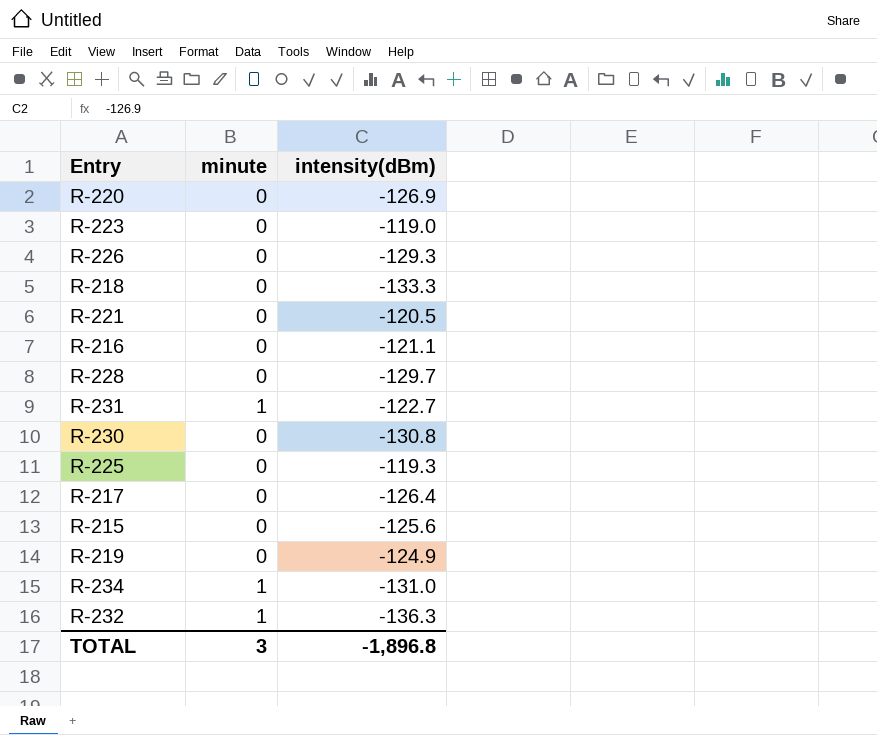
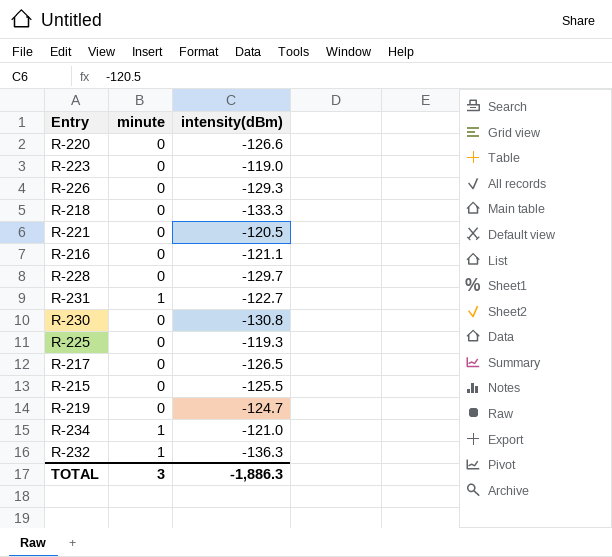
R-220 | intensity(dBm): -126.9 -> -126.6
R-217 | intensity(dBm): -126.4 -> -126.5
R-215 | intensity(dBm): -125.6 -> -125.5
R-219 | intensity(dBm): -124.9 -> -124.7
R-234 | intensity(dBm): -131.0 -> -121.0
TOTAL | intensity(dBm): -1,896.8 -> -1,886.3

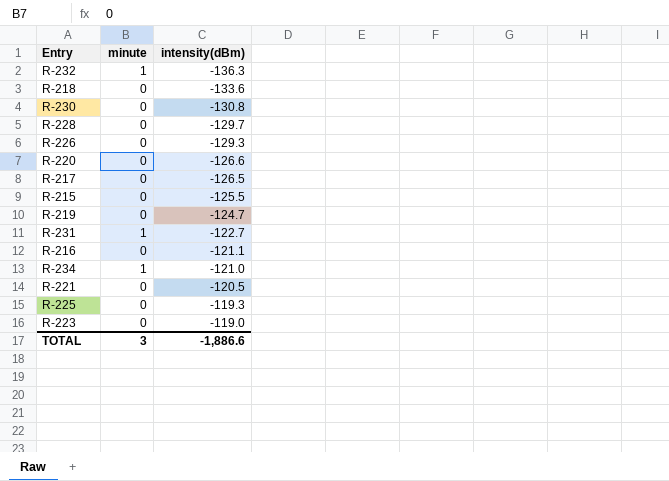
row order: none -> intensity(dBm) ascending
R-218 | intensity(dBm): -133.3 -> -133.6
TOTAL | intensity(dBm): -1,886.3 -> -1,886.6

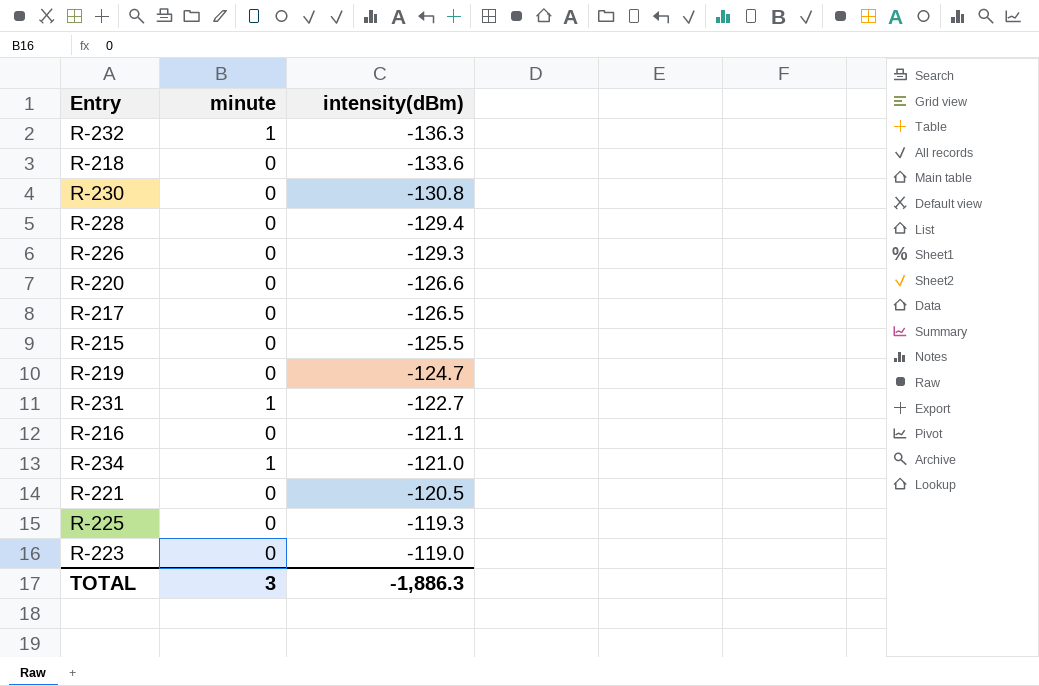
R-228 | intensity(dBm): -129.7 -> -129.4
TOTAL | intensity(dBm): -1,886.6 -> -1,886.3

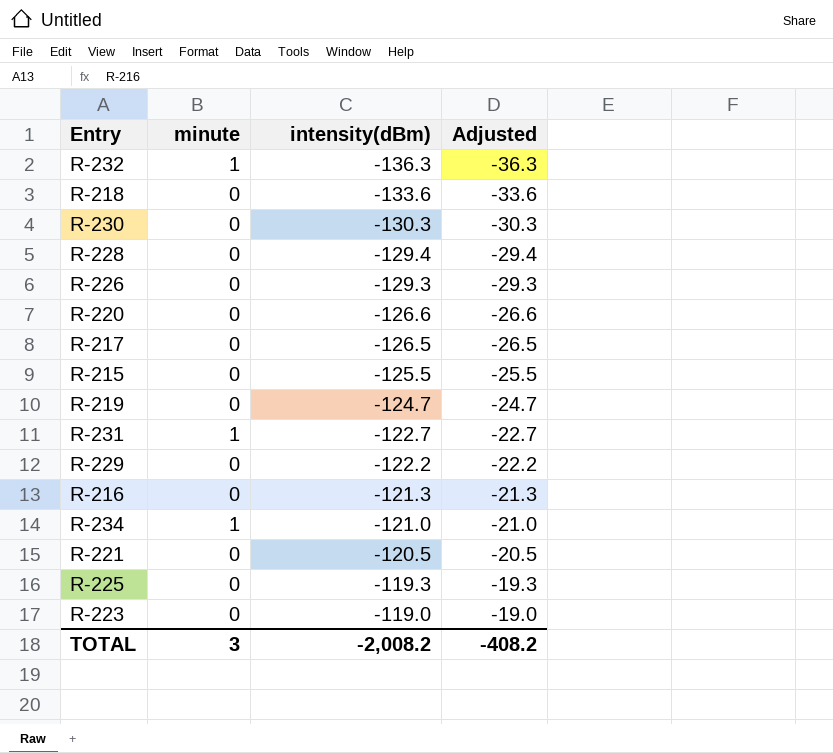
column Adjusted | formula: none -> [intensity(dBm)] + 100
R-230 | intensity(dBm): -130.8 -> -130.3
row R-229: none -> 0 | -122.2 | -22.2
R-216 | intensity(dBm): -121.1 -> -121.3
TOTAL | intensity(dBm): -1,886.3 -> -2,008.2

